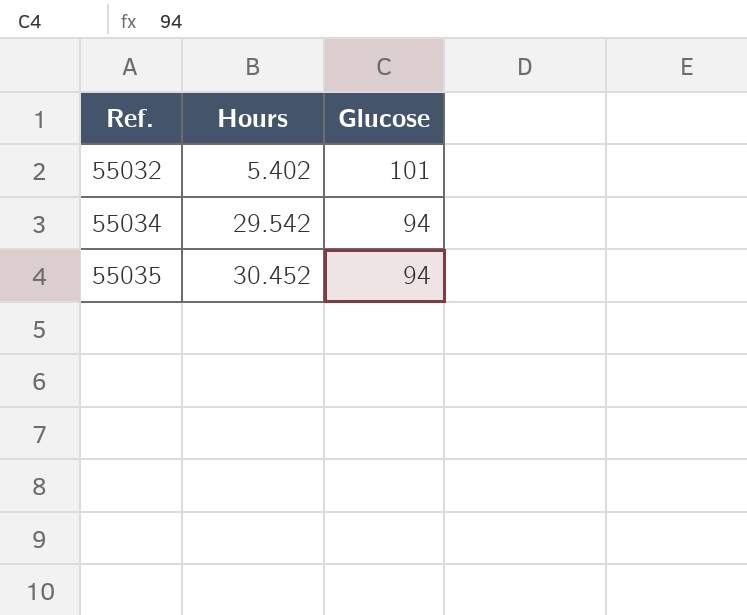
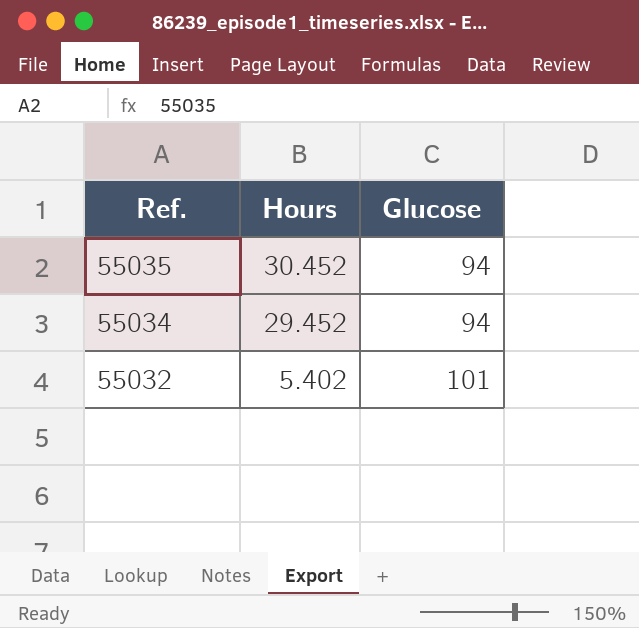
row order: Ref. ascending -> Ref. descending
55034 | Hours: 29.542 -> 29.452

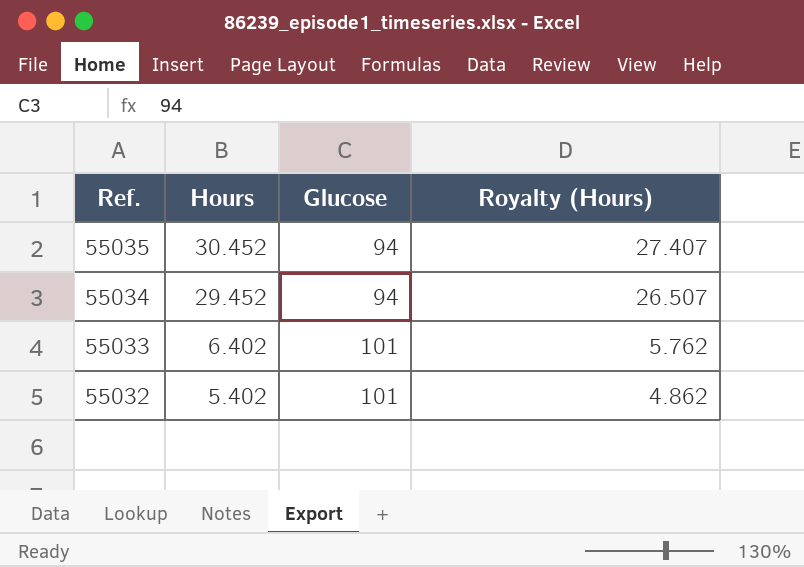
column Royalty (Hours) | formula: none -> [Hours] * 0.9
row 55033: none -> 6.402 | 101 | 5.762

